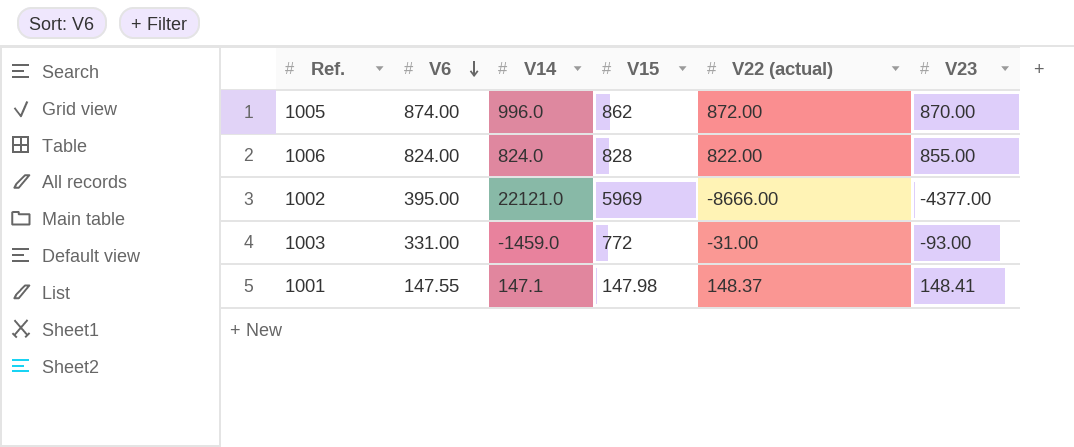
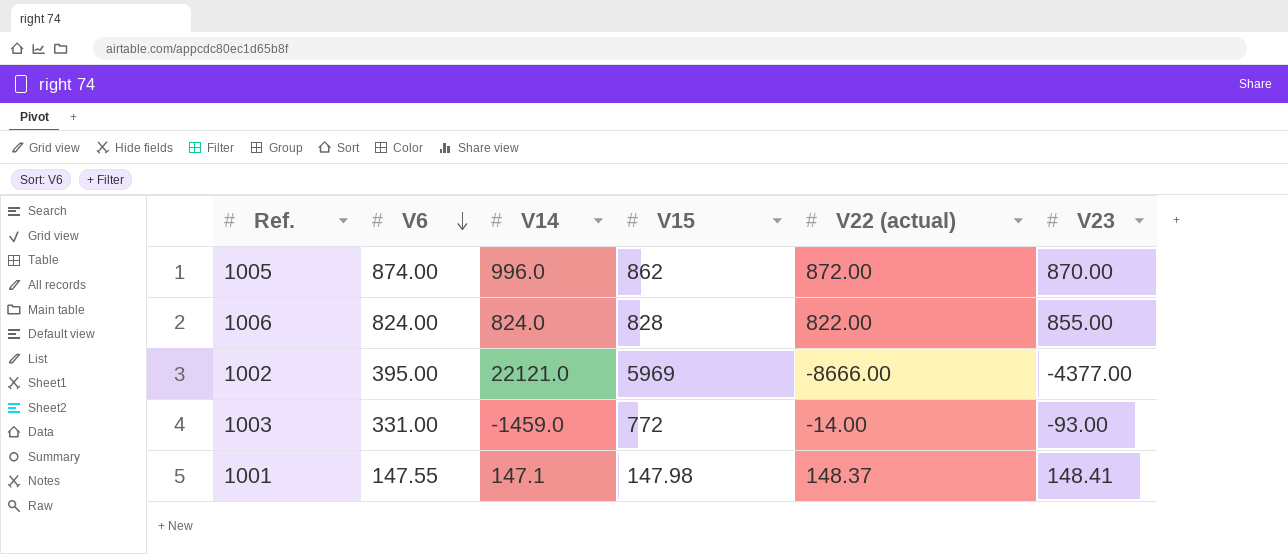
1003 | V22 (actual): -31.00 -> -14.00

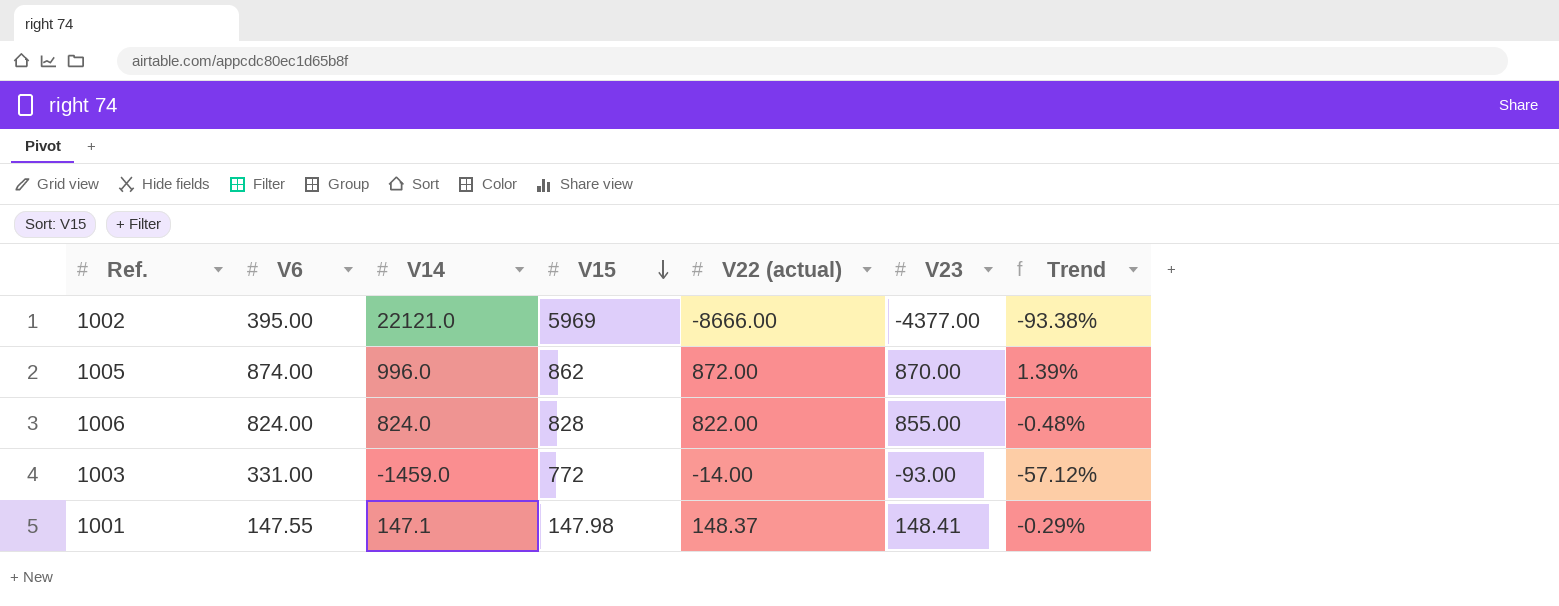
row order: V6 descending -> V15 descending
column Trend | formula: none -> ([V6] - [V15]) / [V15]

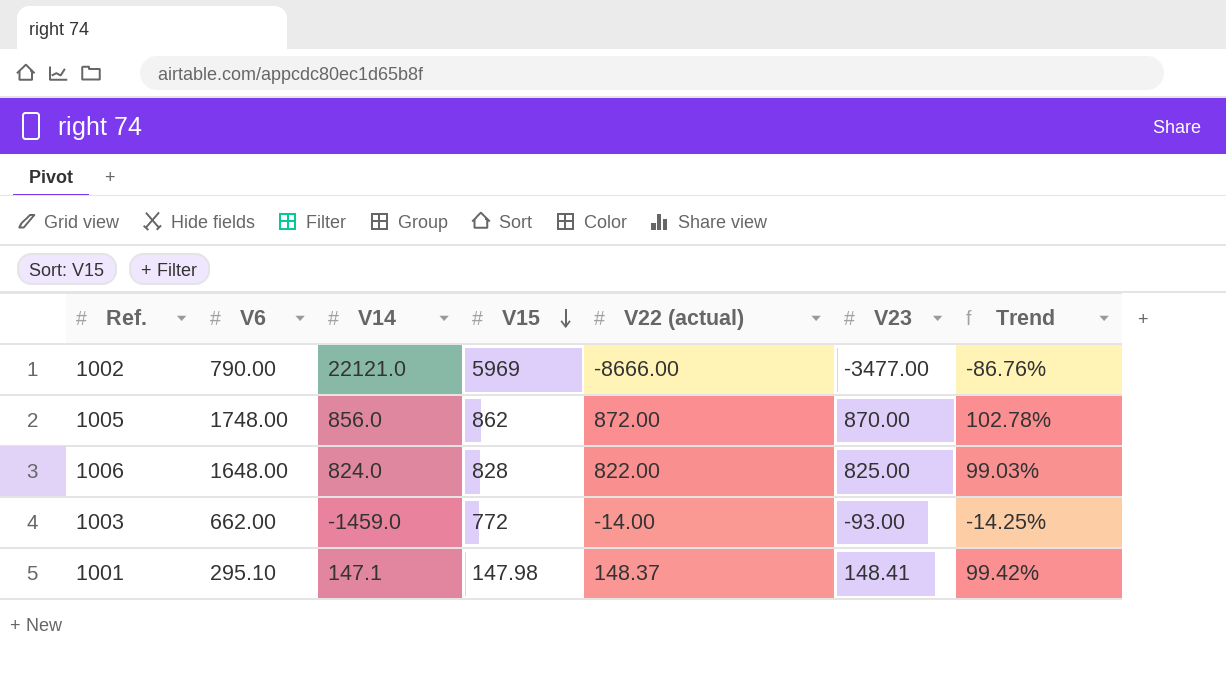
1002 | V6: 395.00 -> 790.00
1002 | V23: -4377.00 -> -3477.00
1002 | Trend: -93.38% -> -86.76%
1005 | V6: 874.00 -> 1748.00
1005 | V14: 996.0 -> 856.0
1005 | Trend: 1.39% -> 102.78%
1006 | V6: 824.00 -> 1648.00
1006 | V23: 855.00 -> 825.00
1006 | Trend: -0.48% -> 99.03%
1003 | V6: 331.00 -> 662.00
1003 | Trend: -57.12% -> -14.25%
1001 | V6: 147.55 -> 295.10
1001 | Trend: -0.29% -> 99.42%

